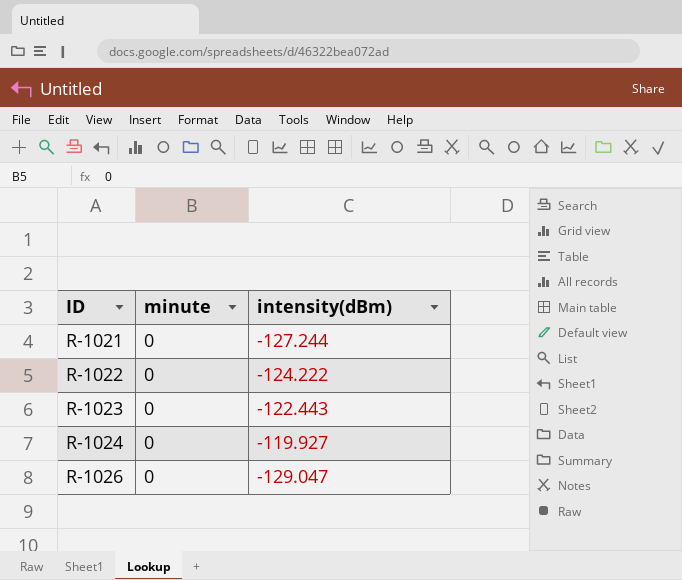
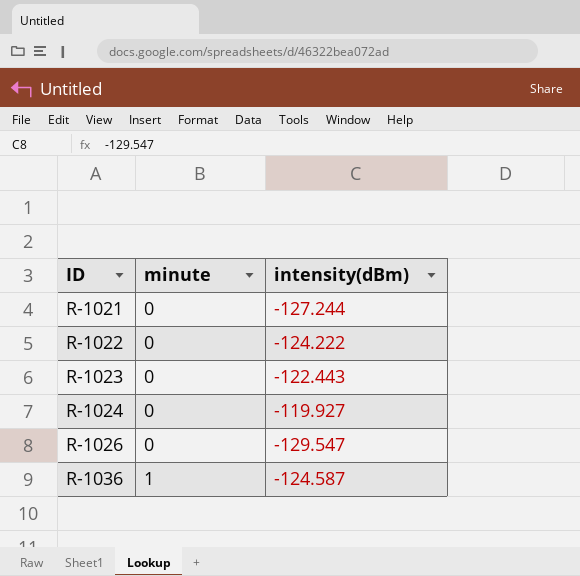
R-1026 | intensity(dBm): -129.047 -> -129.547
row R-1036: none -> 1 | -124.587

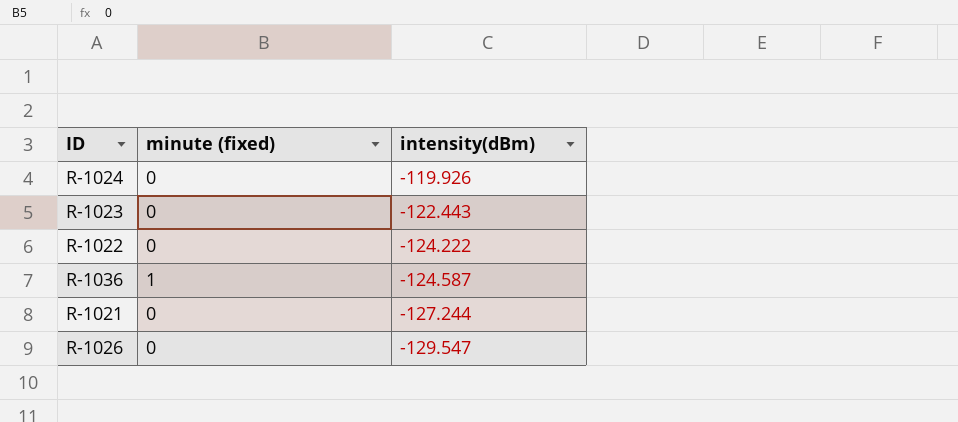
row order: ID ascending -> intensity(dBm) descending
column name: minute -> minute (fixed)
R-1024 | intensity(dBm): -119.927 -> -119.926

